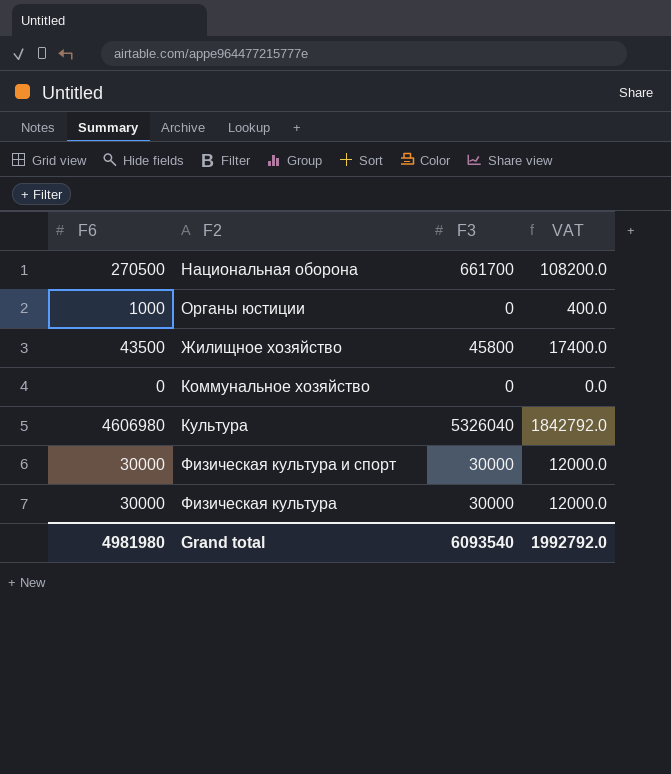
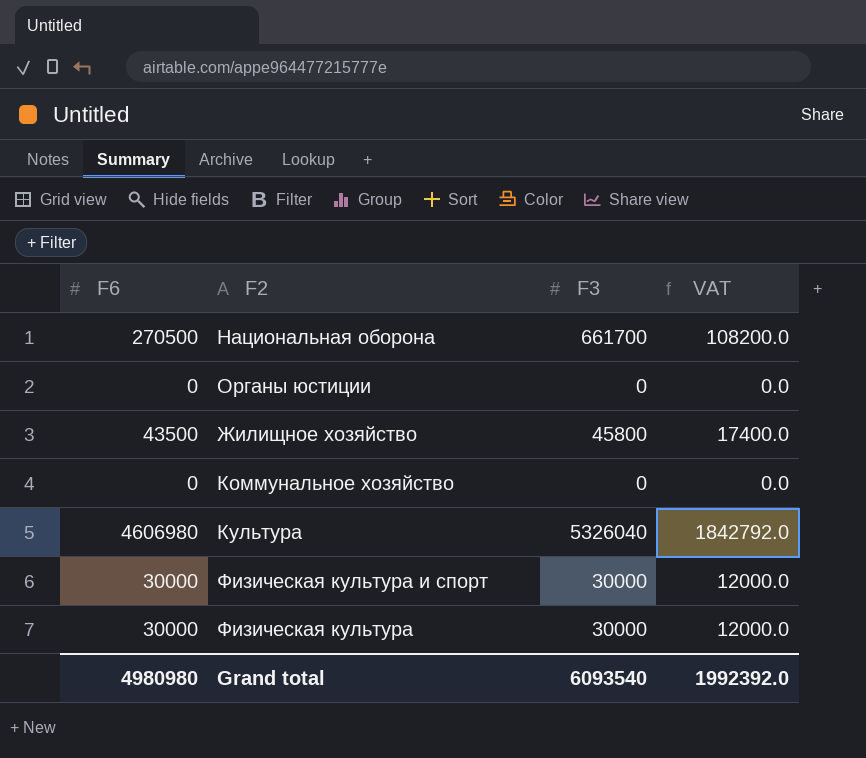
Органы юстиции | F6: 1000 -> 0
Органы юстиции | VAT: 400.0 -> 0.0
Grand total | F6: 4981980 -> 4980980
Grand total | VAT: 1992792.0 -> 1992392.0

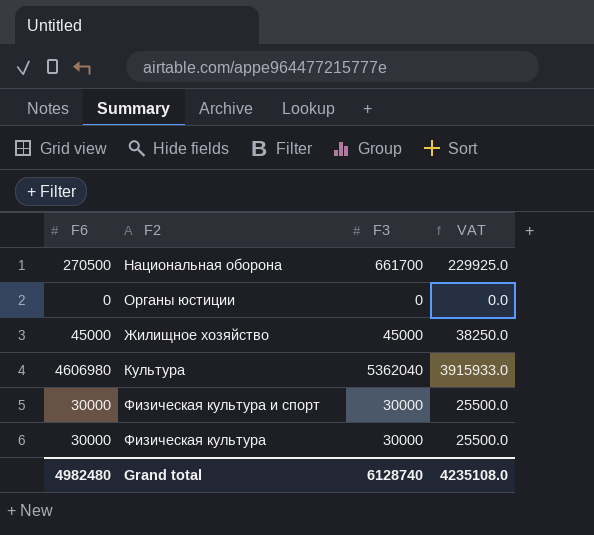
column VAT | formula: [F6] * 0.4 -> [F6] * 0.85
row Коммунальное хозяйство: 0 | 0 | 0.0 -> none
Жилищное хозяйство | F6: 43500 -> 45000
Жилищное хозяйство | F3: 45800 -> 45000
Культура | F3: 5326040 -> 5362040
Grand total | F6: 4980980 -> 4982480
Grand total | F3: 6093540 -> 6128740
Grand total | VAT: 1992392.0 -> 4235108.0

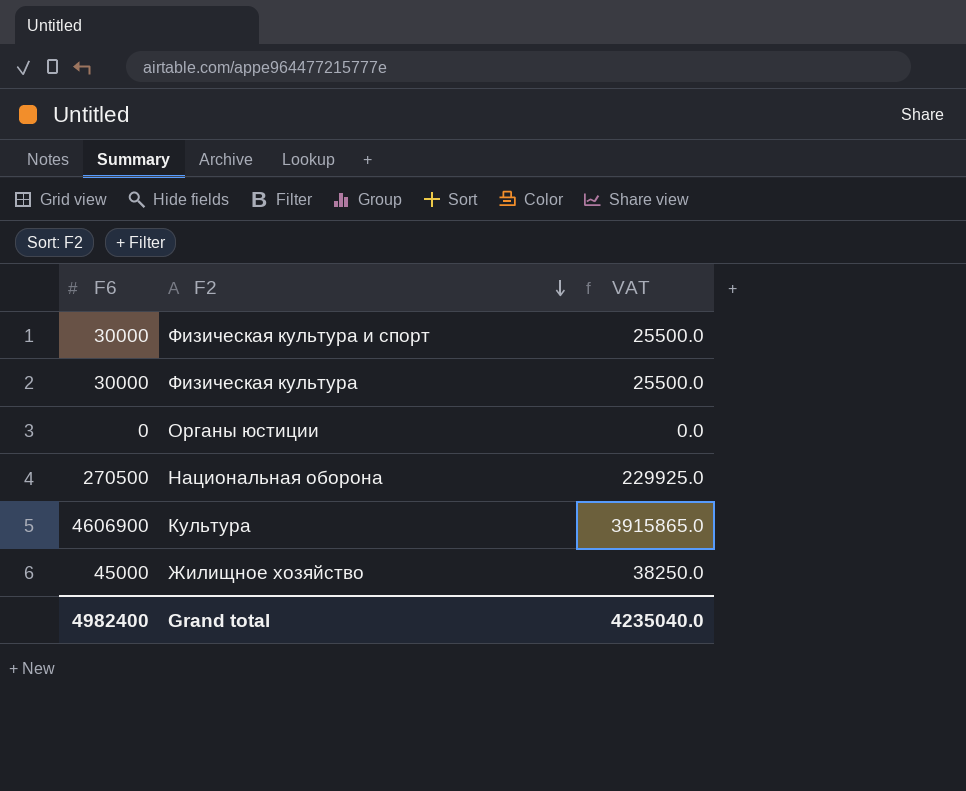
row order: none -> F2 descending
column F3 | position: 3 -> none
Культура | F6: 4606980 -> 4606900
Культура | VAT: 3915933.0 -> 3915865.0
Grand total | F6: 4982480 -> 4982400
Grand total | VAT: 4235108.0 -> 4235040.0

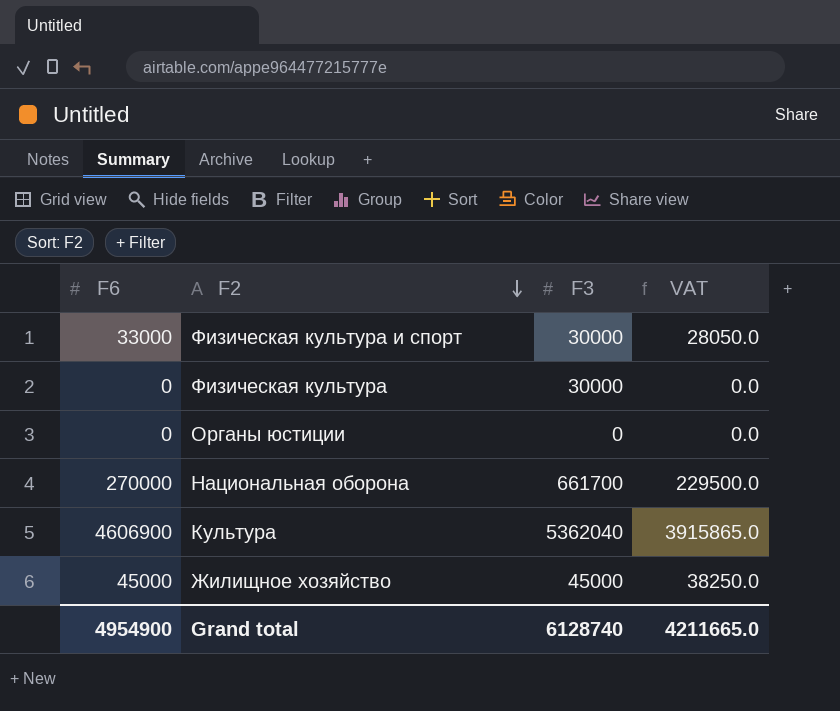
column F3 | position: none -> 3
Физическая культура и спорт | F6: 30000 -> 33000
Физическая культура и спорт | VAT: 25500.0 -> 28050.0
Физическая культура | F6: 30000 -> 0
Физическая культура | VAT: 25500.0 -> 0.0
Национальная оборона | F6: 270500 -> 270000
Национальная оборона | VAT: 229925.0 -> 229500.0
Grand total | F6: 4982400 -> 4954900
Grand total | VAT: 4235040.0 -> 4211665.0

